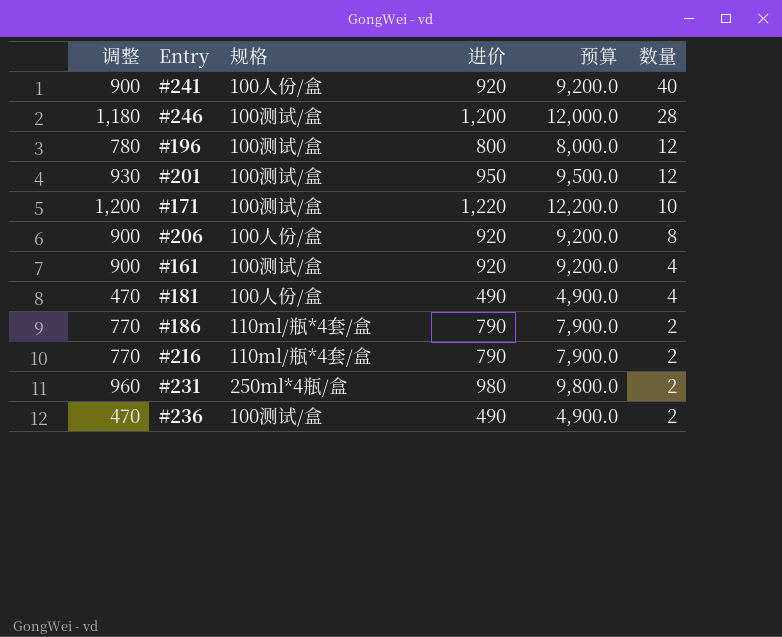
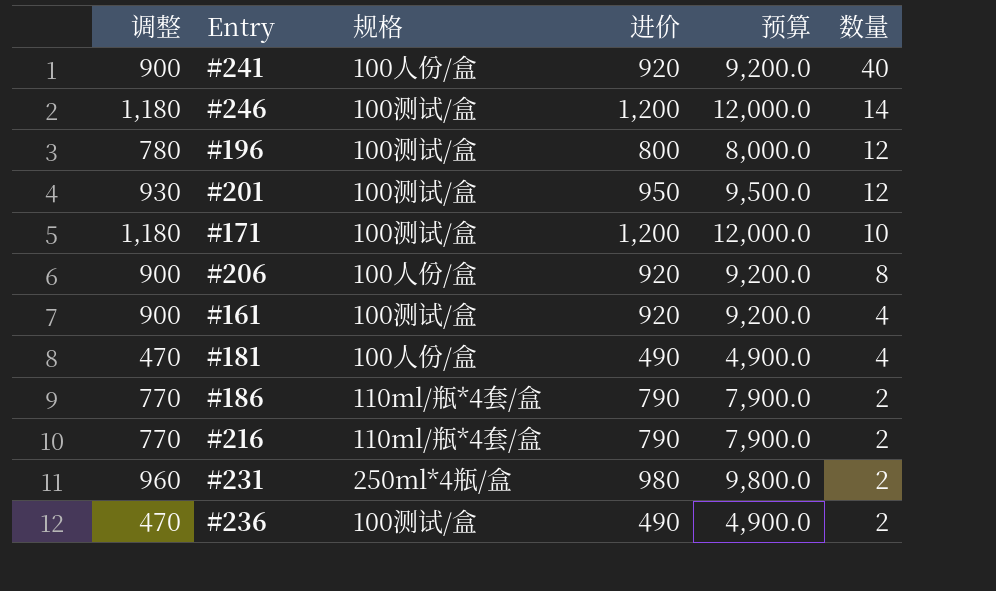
#246 | 数量: 28 -> 14
#171 | 调整: 1,200 -> 1,180
#171 | 进价: 1,220 -> 1,200
#171 | 预算: 12,200.0 -> 12,000.0

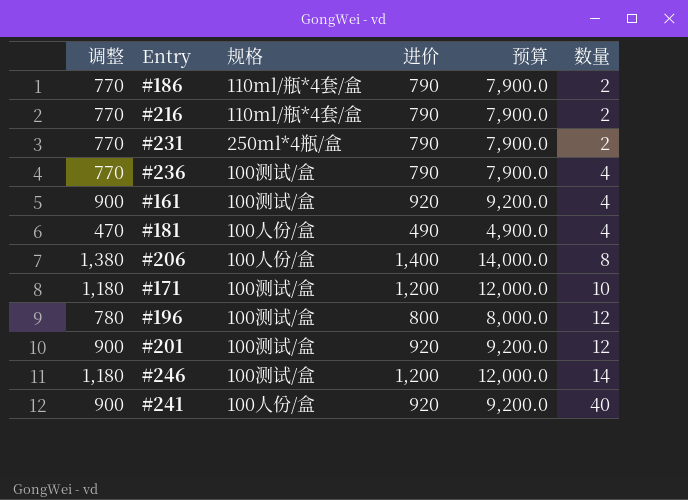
row order: 数量 descending -> 数量 ascending
#231 | 调整: 960 -> 770
#231 | 进价: 980 -> 790
#231 | 预算: 9,800.0 -> 7,900.0
#236 | 调整: 470 -> 770
#236 | 进价: 490 -> 790
#236 | 预算: 4,900.0 -> 7,900.0
#236 | 数量: 2 -> 4
#206 | 调整: 900 -> 1,380
#206 | 进价: 920 -> 1,400
#206 | 预算: 9,200.0 -> 14,000.0
#201 | 调整: 930 -> 900
#201 | 进价: 950 -> 920
#201 | 预算: 9,500.0 -> 9,200.0

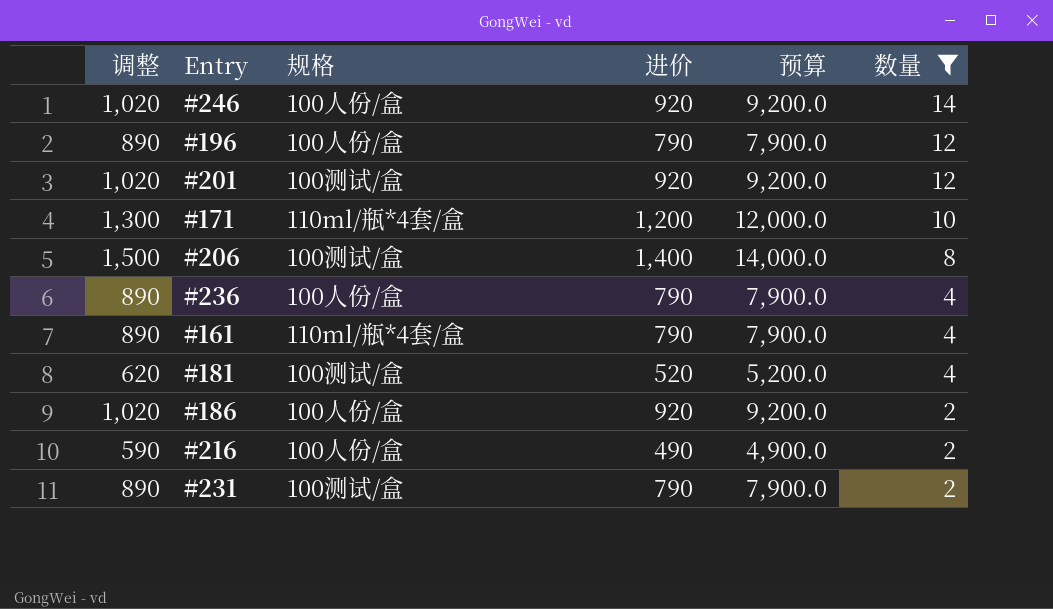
filter: none -> 数量 != 40
row order: 数量 ascending -> 数量 descending
column 调整 | formula: [进价] - 20 -> [进价] + 100
#246 | 规格: 100测试/盒 -> 100人份/盒
#246 | 进价: 1,200 -> 920
#246 | 预算: 12,000.0 -> 9,200.0
#196 | 规格: 100测试/盒 -> 100人份/盒
#196 | 进价: 800 -> 790
#196 | 预算: 8,000.0 -> 7,900.0
#171 | 规格: 100测试/盒 -> 110ml/瓶*4套/盒
#206 | 规格: 100人份/盒 -> 100测试/盒
#236 | 规格: 100测试/盒 -> 100人份/盒
#161 | 规格: 100测试/盒 -> 110ml/瓶*4套/盒
#161 | 进价: 920 -> 790
#161 | 预算: 9,200.0 -> 7,900.0
#181 | 规格: 100人份/盒 -> 100测试/盒
#181 | 进价: 490 -> 520
#181 | 预算: 4,900.0 -> 5,200.0
#186 | 规格: 110ml/瓶*4套/盒 -> 100人份/盒
#186 | 进价: 790 -> 920
#186 | 预算: 7,900.0 -> 9,200.0
#216 | 规格: 110ml/瓶*4套/盒 -> 100人份/盒
#216 | 进价: 790 -> 490
#216 | 预算: 7,900.0 -> 4,900.0
#231 | 规格: 250ml*4瓶/盒 -> 100测试/盒

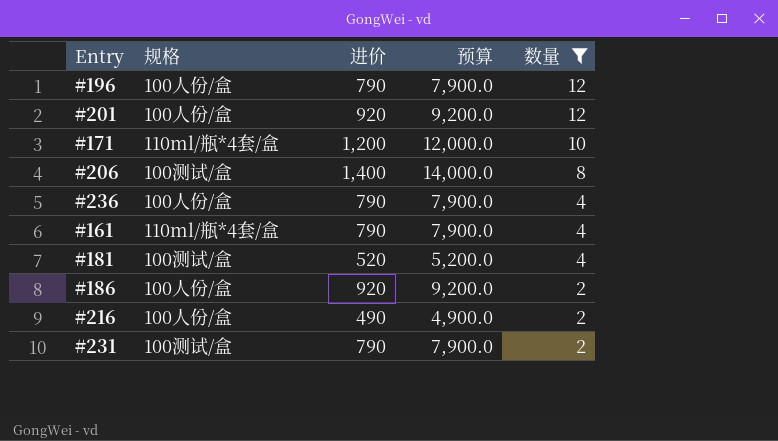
column 调整 | formula: [进价] + 100 -> none
row #246: 1,020 | 100人份/盒 | 920 | 9,200.0 | 14 -> none
#201 | 规格: 100测试/盒 -> 100人份/盒

